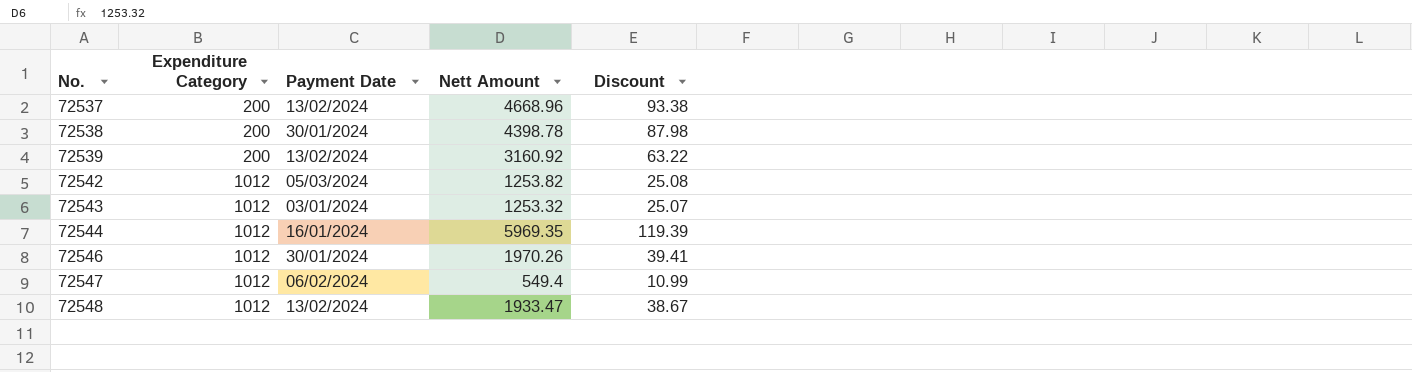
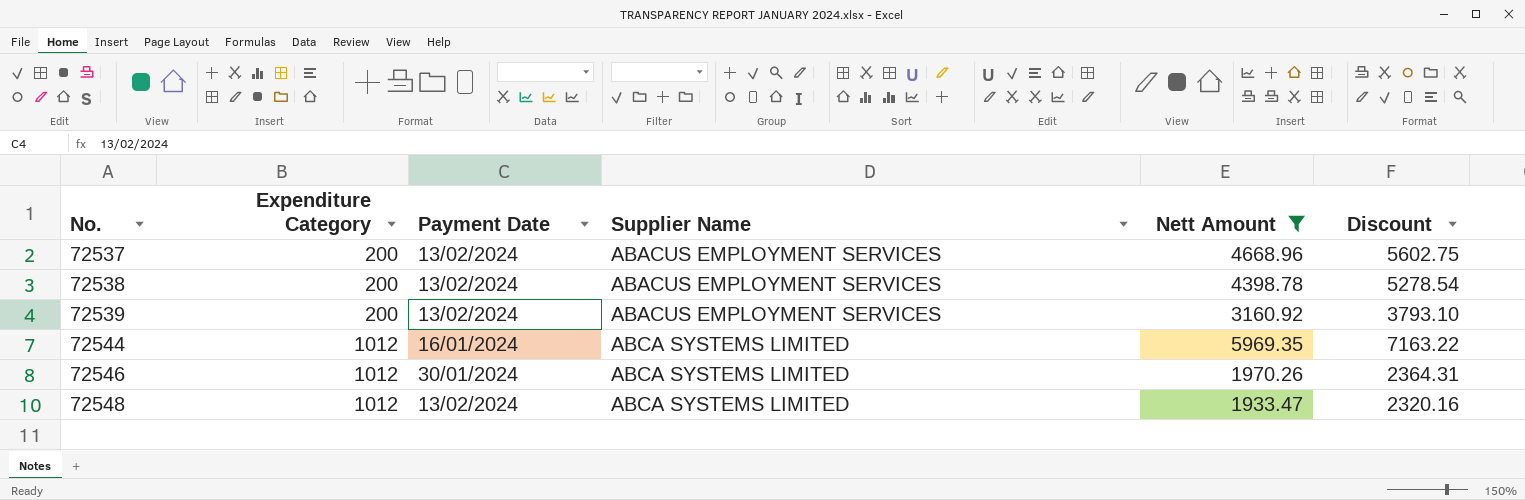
filter: none -> Nett Amount >= 1933.47
column Supplier Name | position: none -> 4
column Discount | formula: [Nett Amount] * 0.02 -> [Nett Amount] * 1.2
72538 | Payment Date: 30/01/2024 -> 13/02/2024

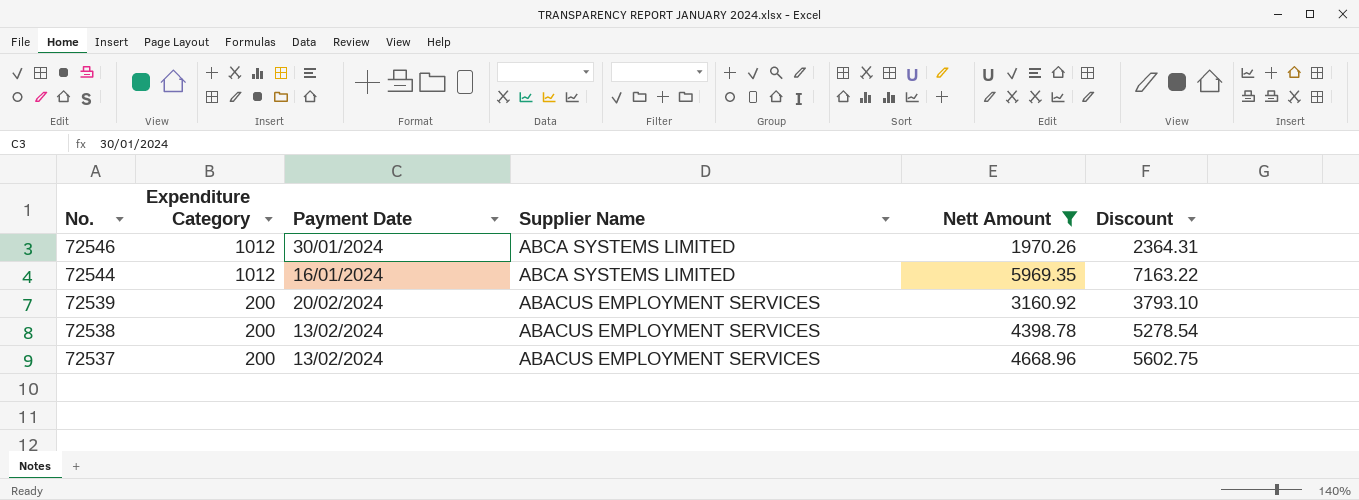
row order: No. ascending -> No. descending
row 72548: 1012 | 13/02/2024 | ABCA SYSTEMS LIMITED | 1933.47 | 2320.16 -> none
72539 | Payment Date: 13/02/2024 -> 20/02/2024

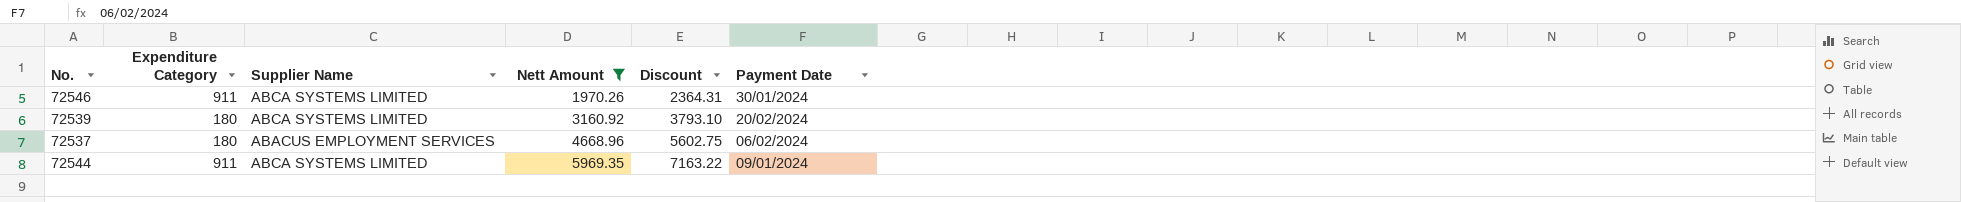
row order: No. descending -> Nett Amount ascending
column Payment Date | position: 3 -> 6
row 72538: 200 | 13/02/2024 | ABACUS EMPLOYMENT SERVICES | 4398.78 | 5278.54 -> none
72546 | Expenditure Category: 1012 -> 911
72539 | Expenditure Category: 200 -> 180
72539 | Supplier Name: ABACUS EMPLOYMENT SERVICES -> ABCA SYSTEMS LIMITED
72537 | Expenditure Category: 200 -> 180
72537 | Payment Date: 13/02/2024 -> 06/02/2024
72544 | Expenditure Category: 1012 -> 911
72544 | Payment Date: 16/01/2024 -> 09/01/2024

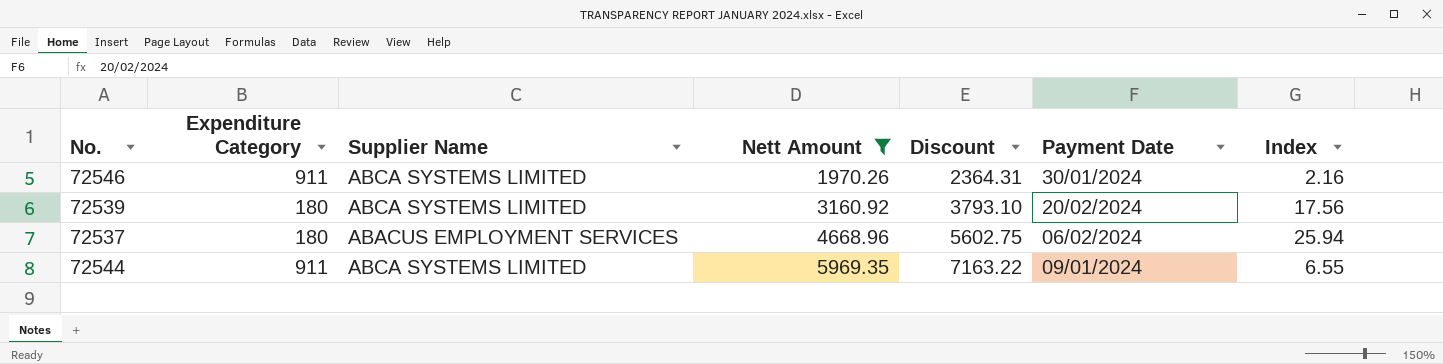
column Index | formula: none -> [Nett Amount] / [Expenditure Category]

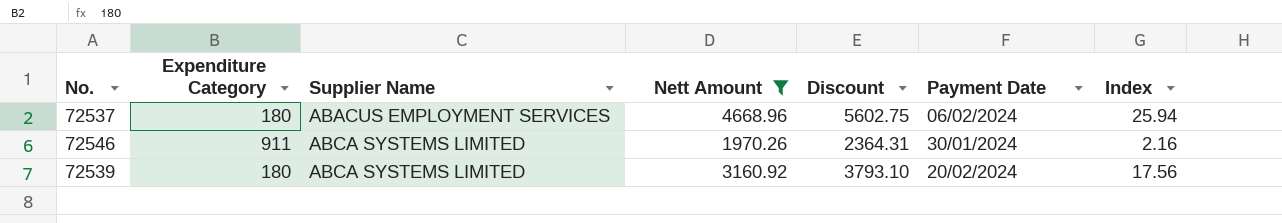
row order: Nett Amount ascending -> Supplier Name ascending
row 72544: 911 | ABCA SYSTEMS LIMITED | 5969.35 | 7163.22 | 09/01/2024 | 6.55 -> none

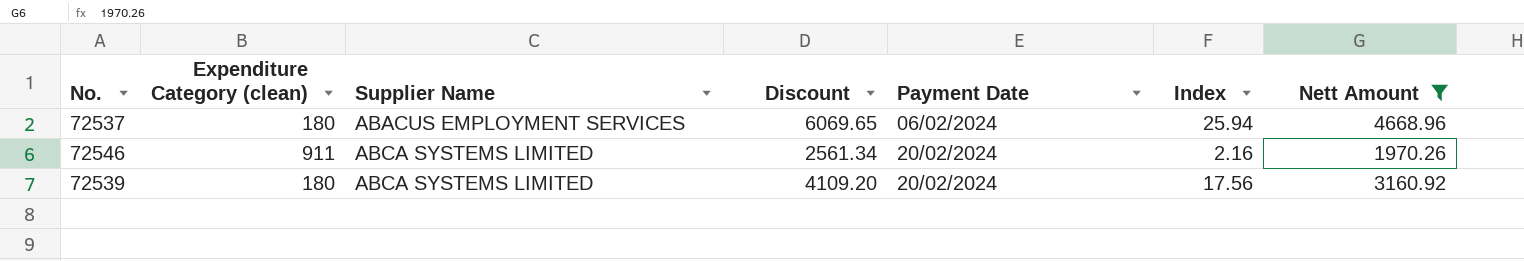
column name: Expenditure Category -> Expenditure Category (clean)
column Discount | formula: [Nett Amount] * 1.2 -> [Nett Amount] * 1.3
column Nett Amount | position: 4 -> 7
72546 | Payment Date: 30/01/2024 -> 20/02/2024

